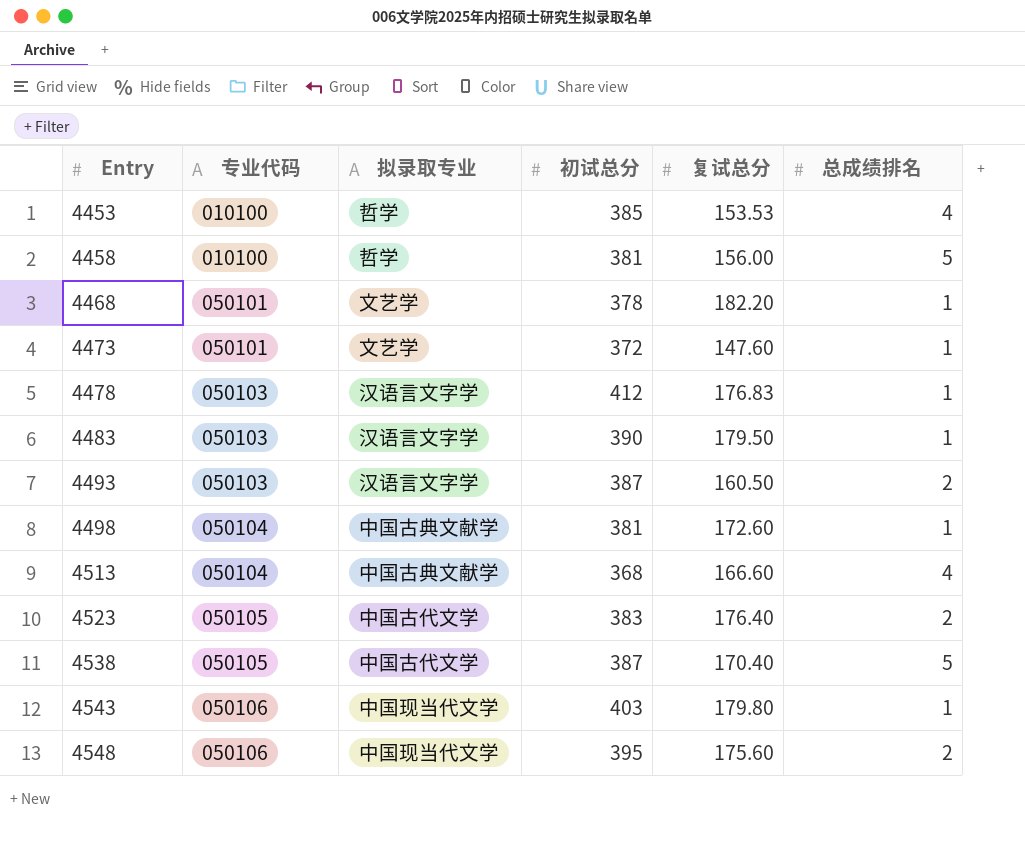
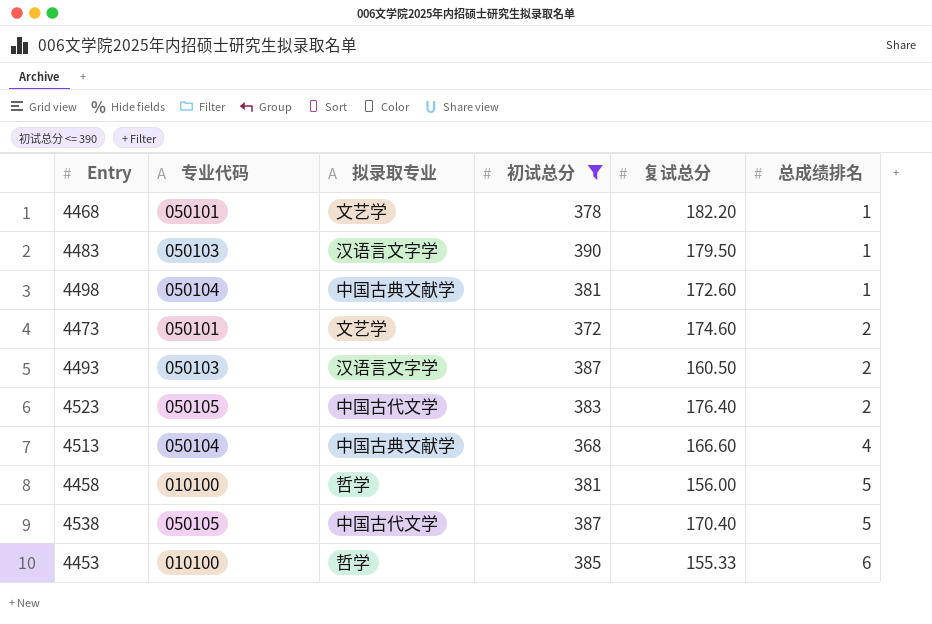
filter: none -> 初试总分 <= 390
row order: Entry ascending -> 总成绩排名 ascending
4473 | 复试总分: 147.60 -> 174.60
4473 | 总成绩排名: 1 -> 2
4453 | 复试总分: 153.53 -> 155.33
4453 | 总成绩排名: 4 -> 6

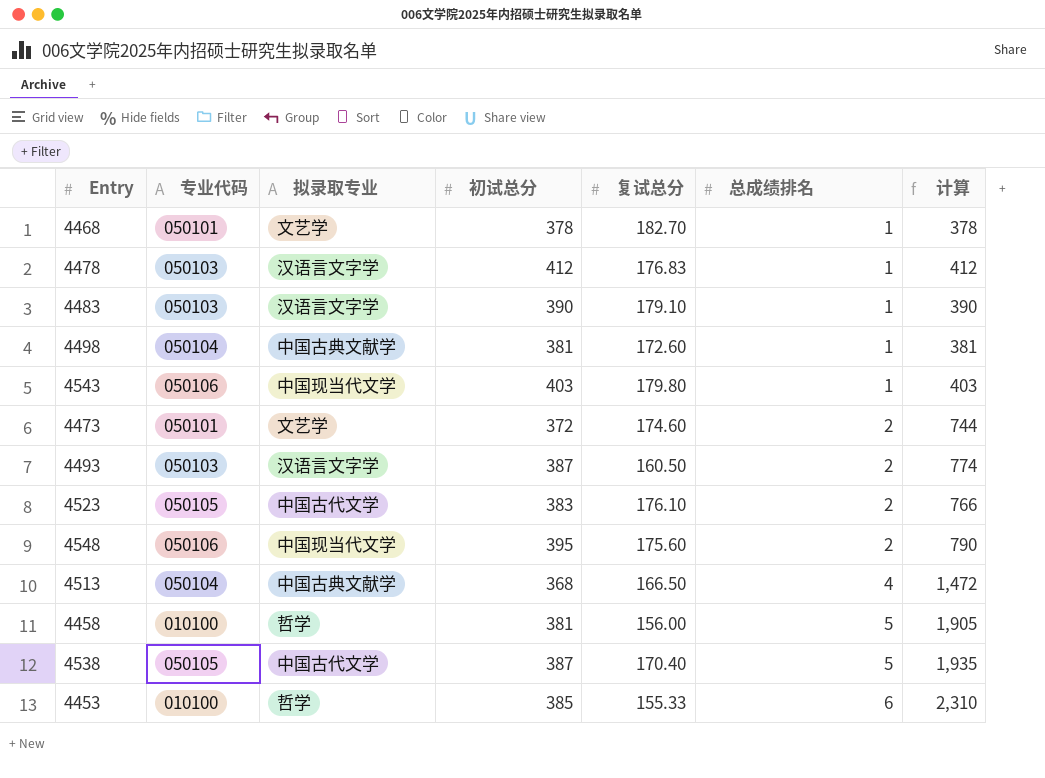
filter: 初试总分 <= 390 -> none
column 计算 | formula: none -> [初试总分] * [总成绩排名]
4468 | 复试总分: 182.20 -> 182.70
4483 | 复试总分: 179.50 -> 179.10
4523 | 复试总分: 176.40 -> 176.10
4513 | 复试总分: 166.60 -> 166.50

